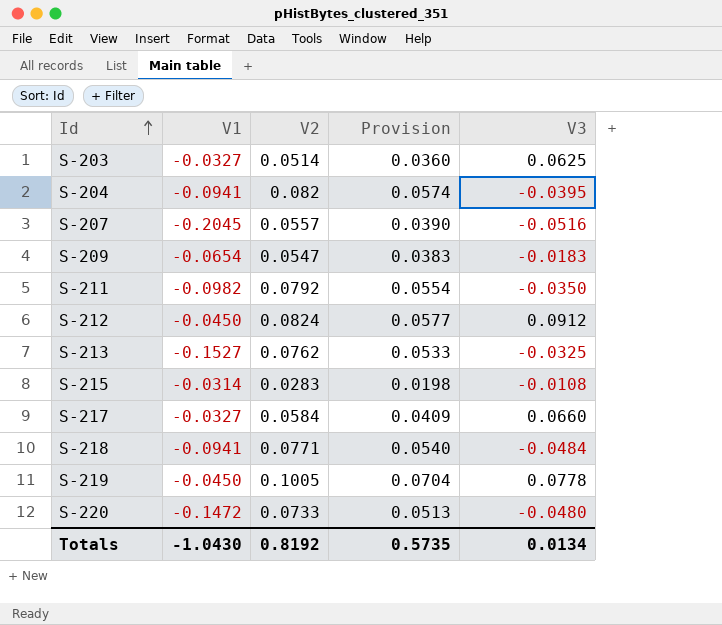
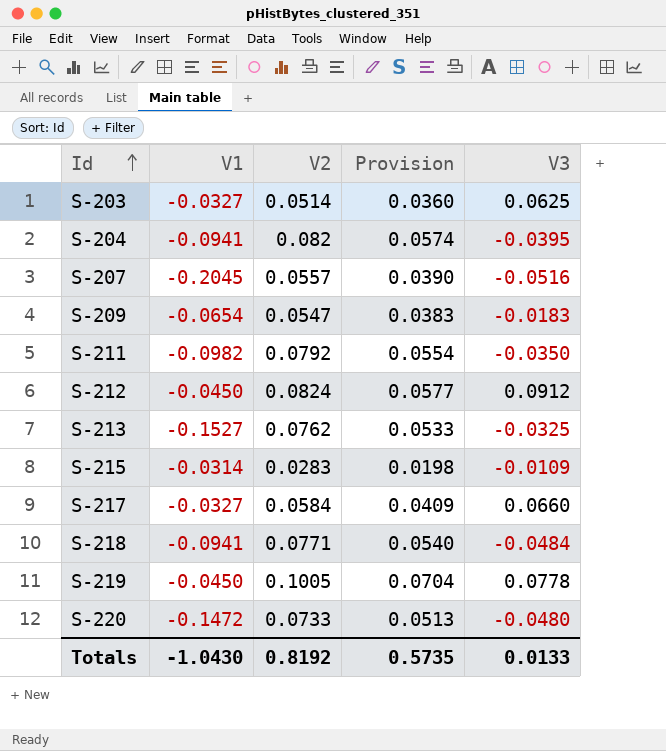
S-215 | V3: -0.0108 -> -0.0109
Totals | V3: 0.0134 -> 0.0133

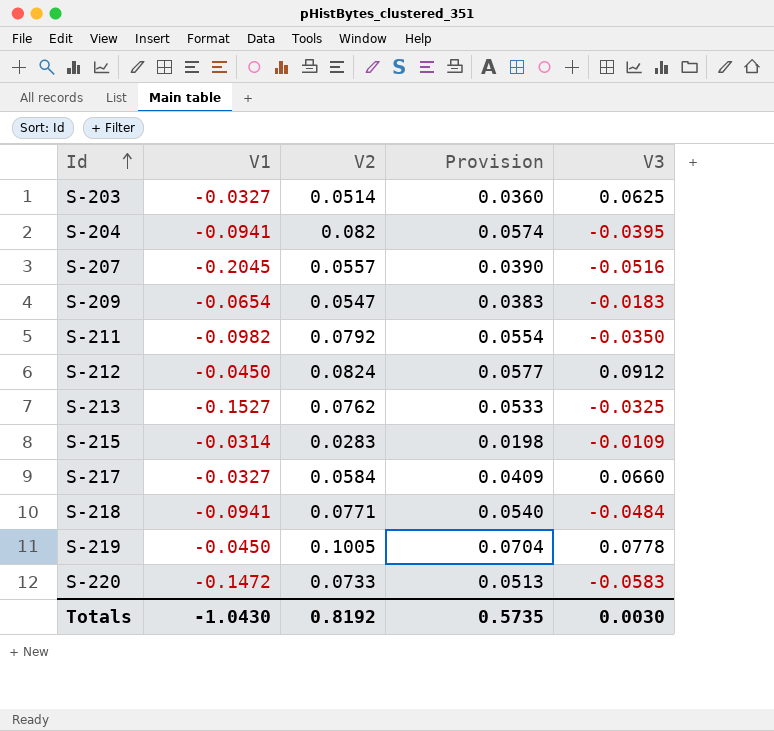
S-220 | V3: -0.0480 -> -0.0583
Totals | V3: 0.0133 -> 0.0030

